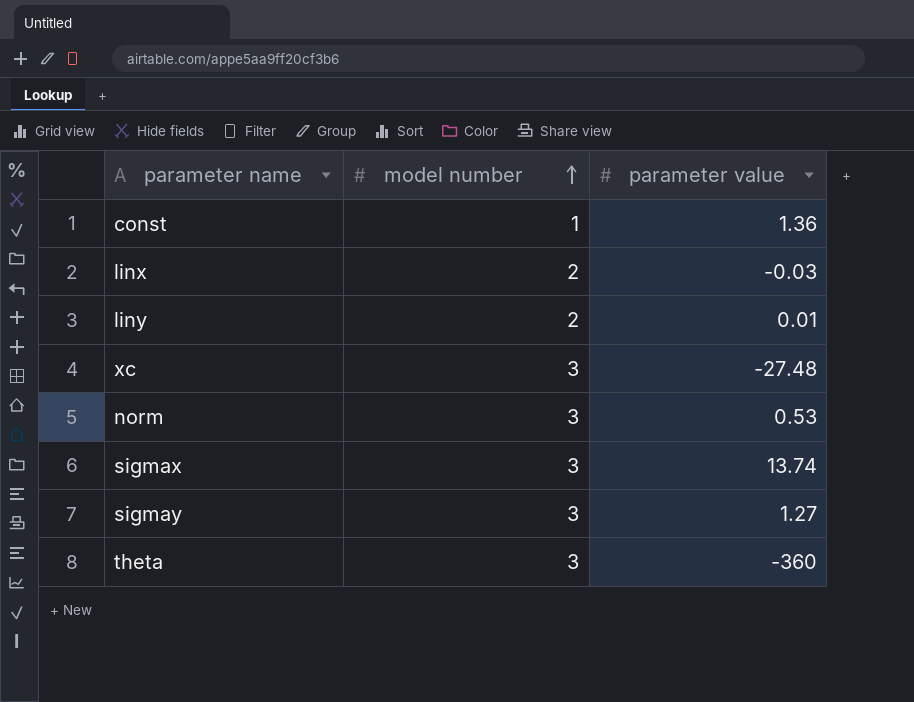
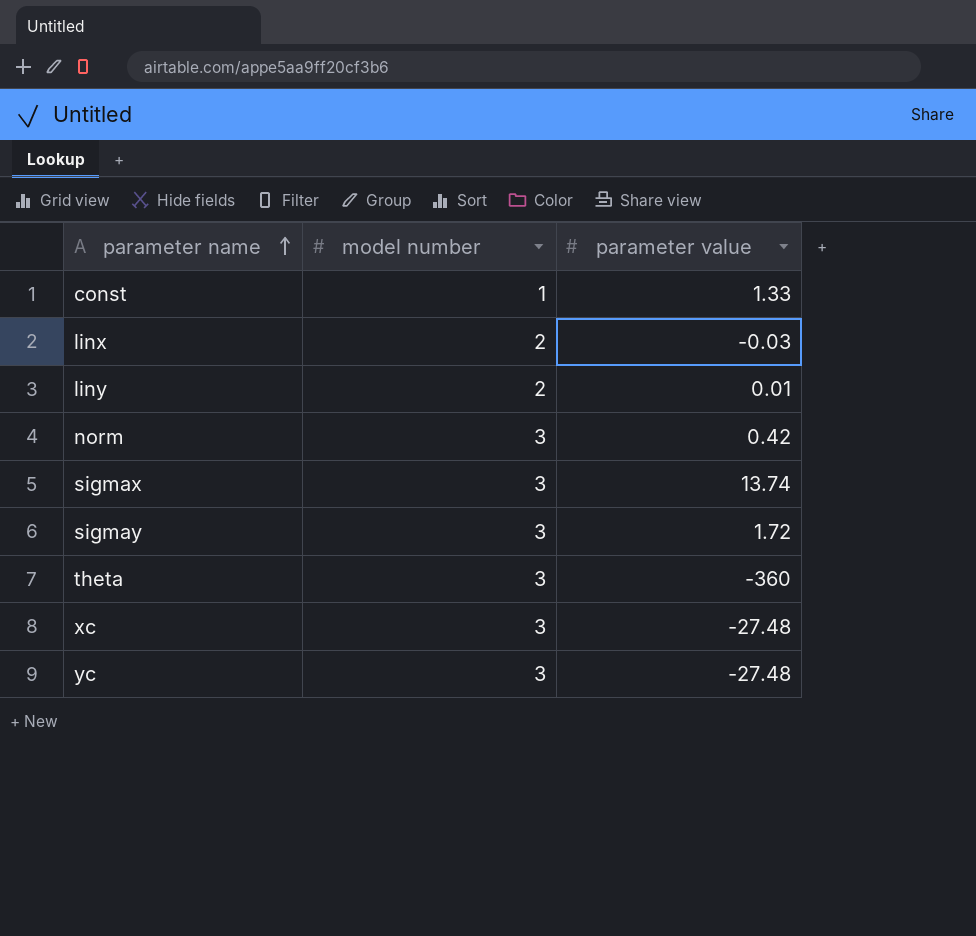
row order: model number ascending -> parameter name ascending
const | parameter value: 1.36 -> 1.33
norm | parameter value: 0.53 -> 0.42
sigmay | parameter value: 1.27 -> 1.72
row yc: none -> 3 | -27.48

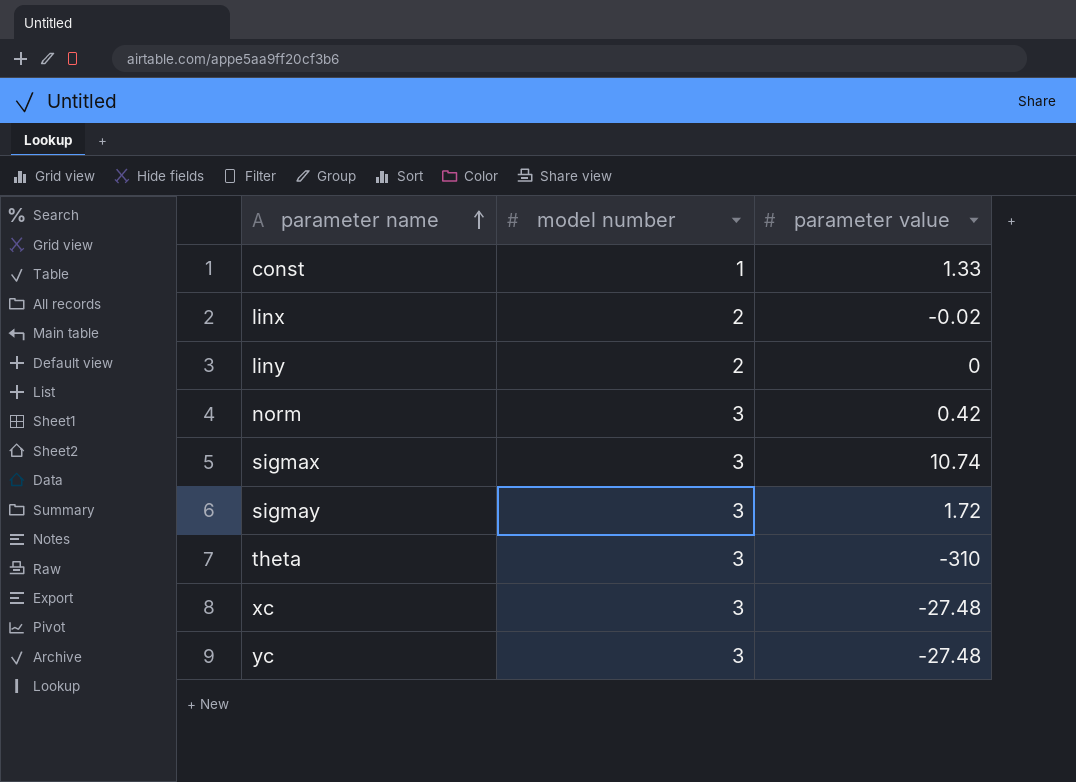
linx | parameter value: -0.03 -> -0.02
liny | parameter value: 0.01 -> 0
sigmax | parameter value: 13.74 -> 10.74
theta | parameter value: -360 -> -310

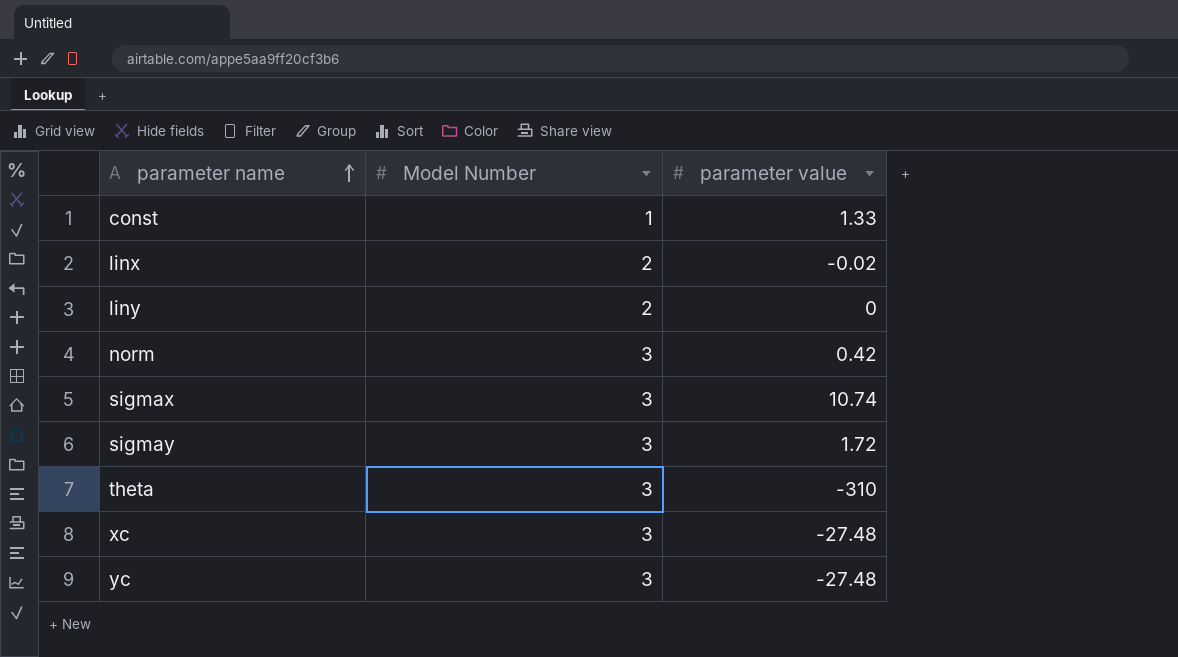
column name: model number -> Model Number

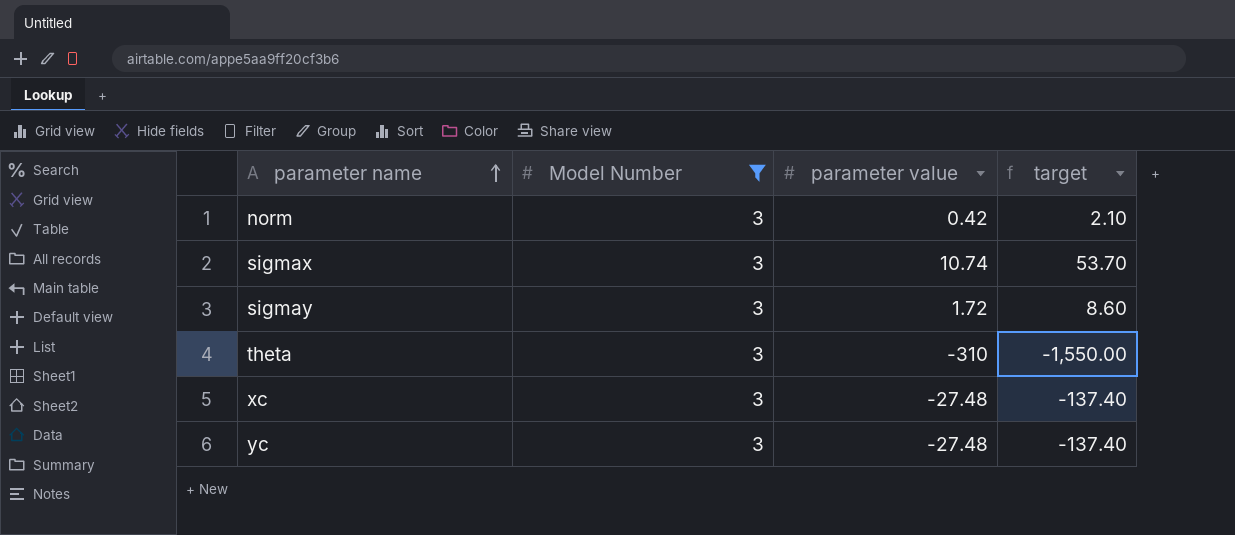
filter: none -> Model Number = 3
column target | formula: none -> [parameter value] * 5

